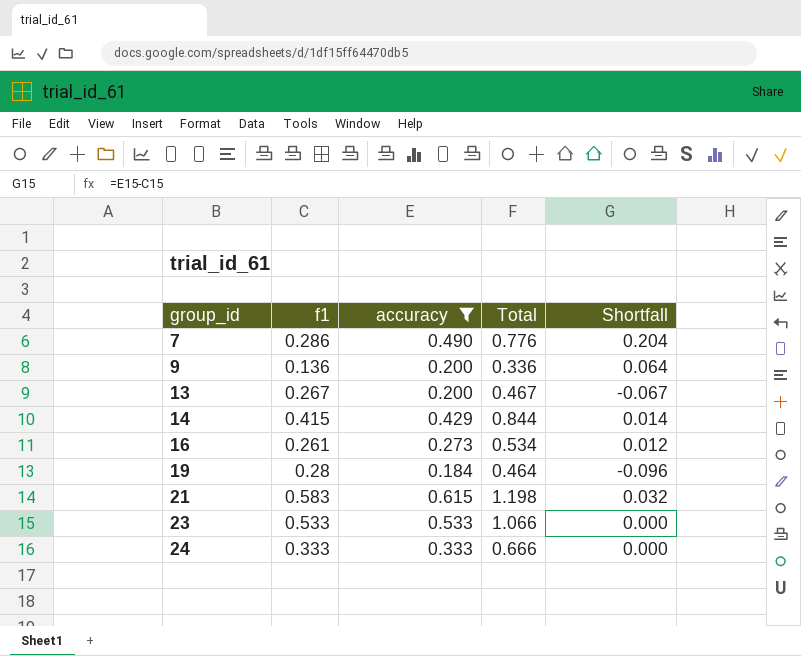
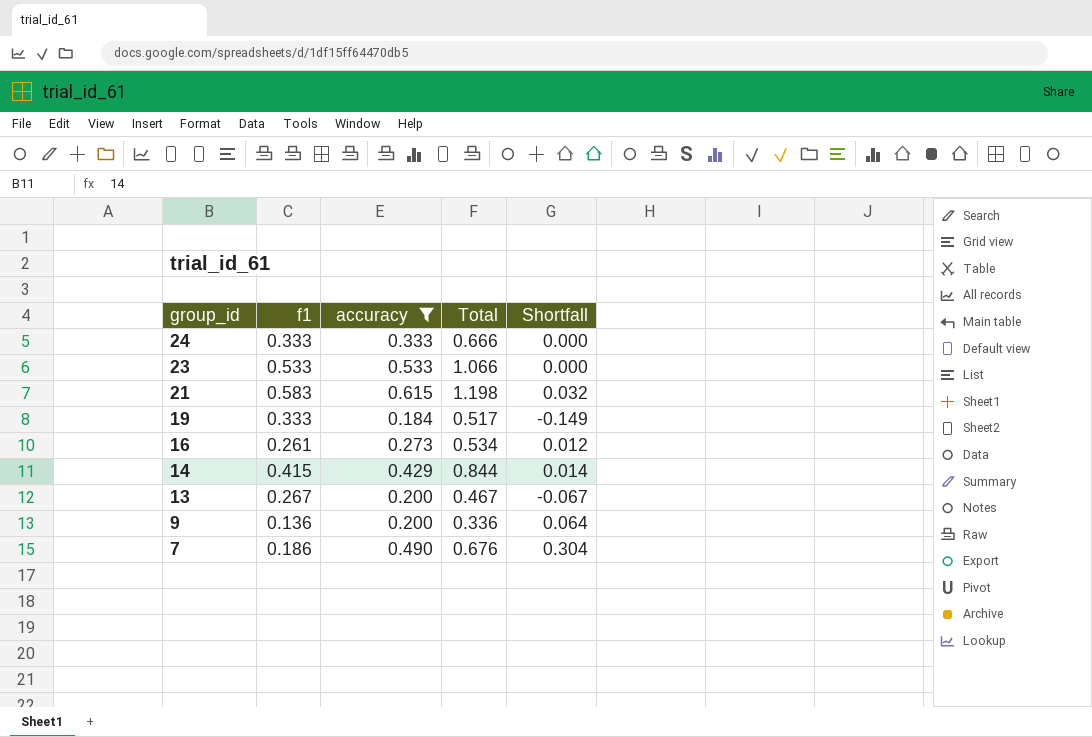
row order: group_id ascending -> group_id descending
19 | f1: 0.28 -> 0.333
19 | Total: 0.464 -> 0.517
19 | Shortfall: -0.096 -> -0.149
7 | f1: 0.286 -> 0.186
7 | Total: 0.776 -> 0.676
7 | Shortfall: 0.204 -> 0.304

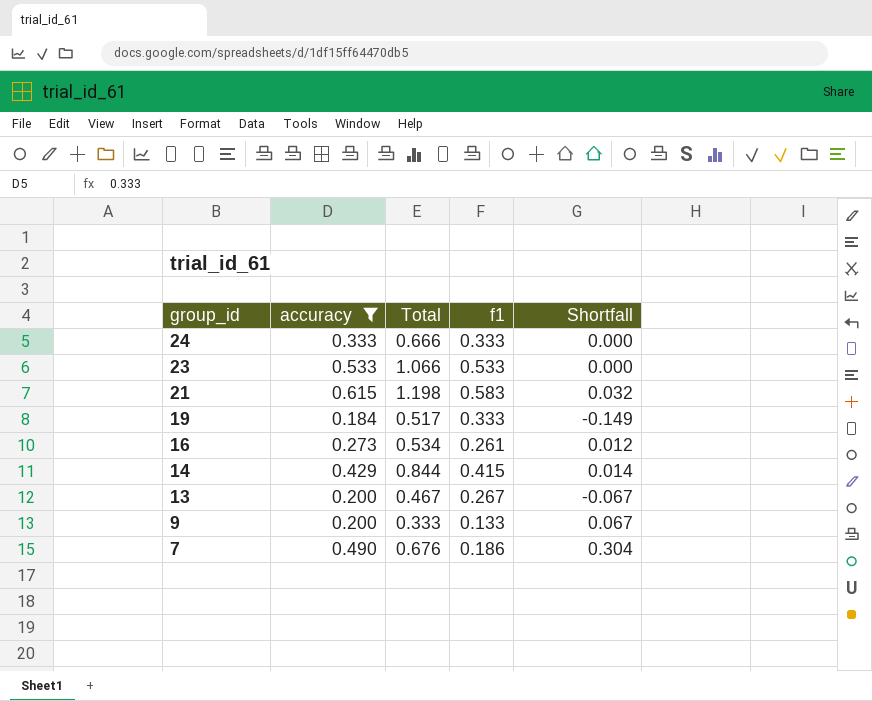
column f1 | position: 2 -> 4
9 | Total: 0.336 -> 0.333
9 | f1: 0.136 -> 0.133
9 | Shortfall: 0.064 -> 0.067

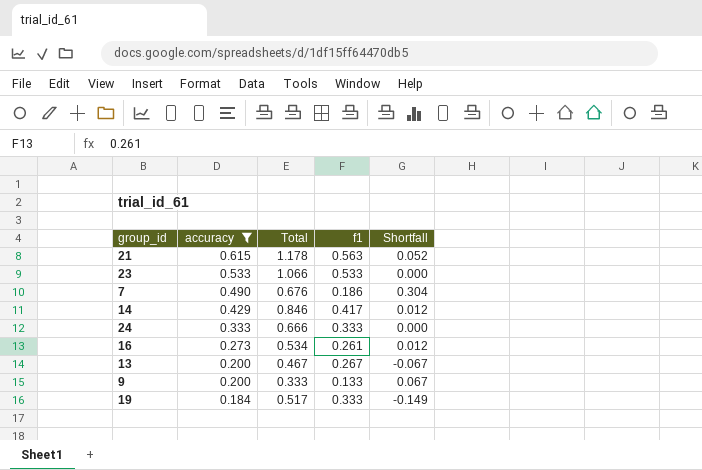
row order: group_id descending -> accuracy descending
21 | Total: 1.198 -> 1.178
21 | f1: 0.583 -> 0.563
21 | Shortfall: 0.032 -> 0.052
14 | Total: 0.844 -> 0.846
14 | f1: 0.415 -> 0.417
14 | Shortfall: 0.014 -> 0.012

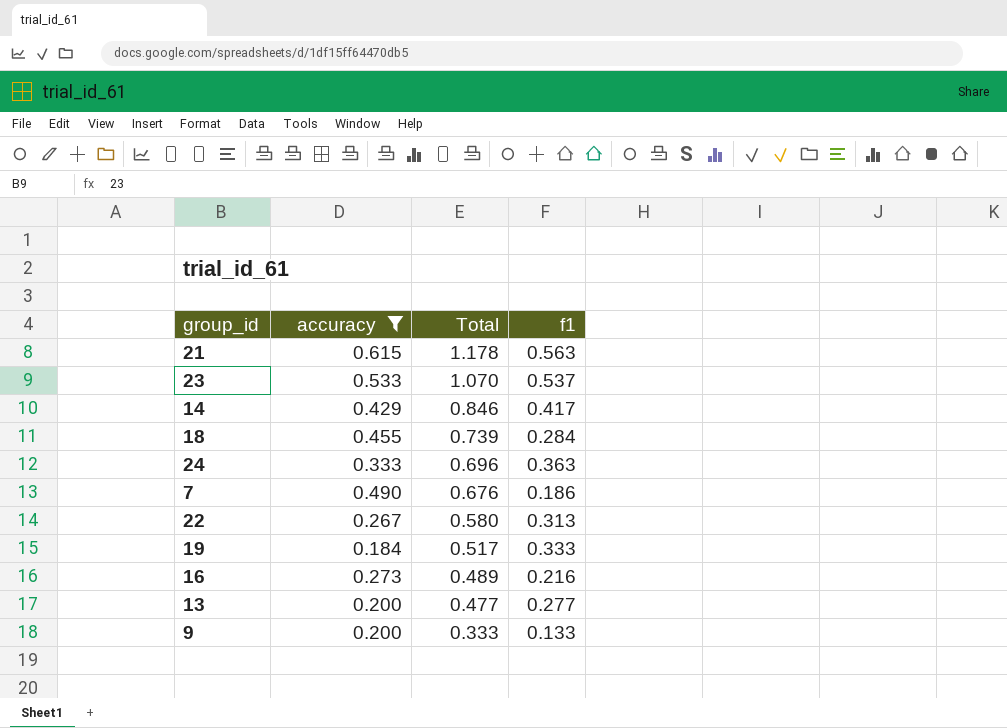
row order: accuracy descending -> Total descending
column Shortfall | formula: [accuracy] - [f1] -> none
23 | Total: 1.066 -> 1.070
23 | f1: 0.533 -> 0.537
row 18: none -> 0.455 | 0.739 | 0.284
24 | Total: 0.666 -> 0.696
24 | f1: 0.333 -> 0.363
row 22: none -> 0.267 | 0.580 | 0.313
16 | Total: 0.534 -> 0.489
16 | f1: 0.261 -> 0.216
13 | Total: 0.467 -> 0.477
13 | f1: 0.267 -> 0.277

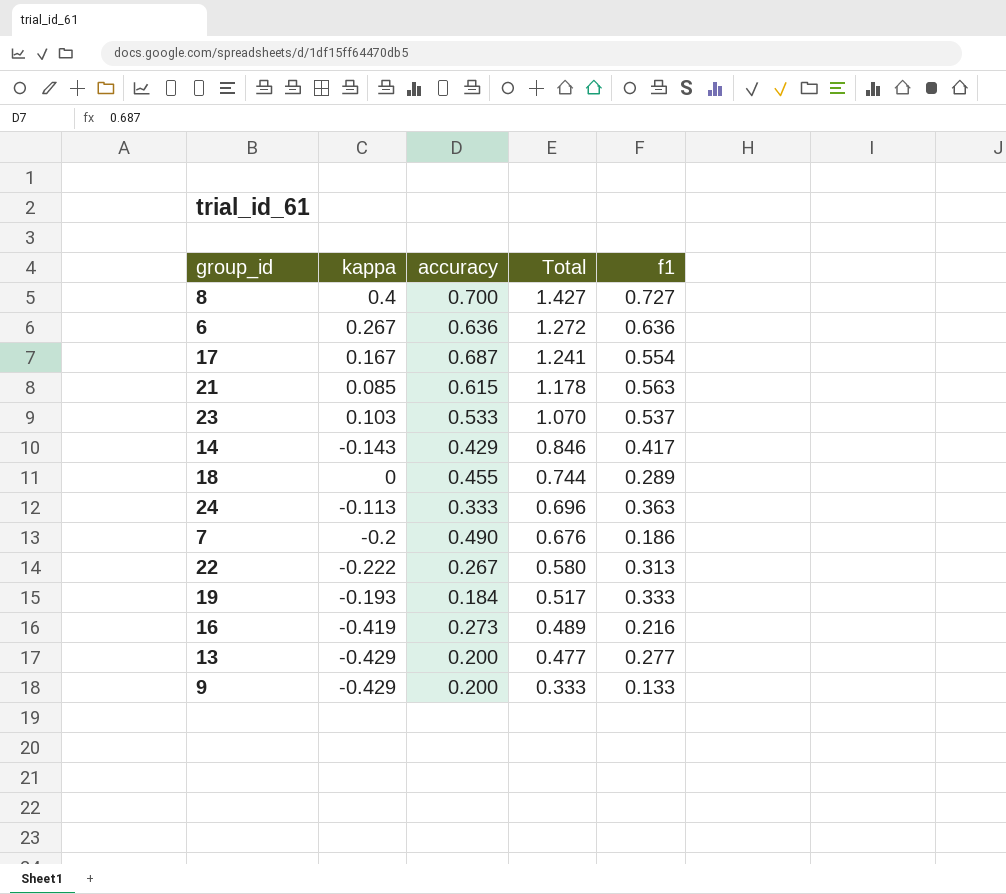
filter: accuracy <= 0.615 -> none
column kappa | position: none -> 2
18 | Total: 0.739 -> 0.744
18 | f1: 0.284 -> 0.289

